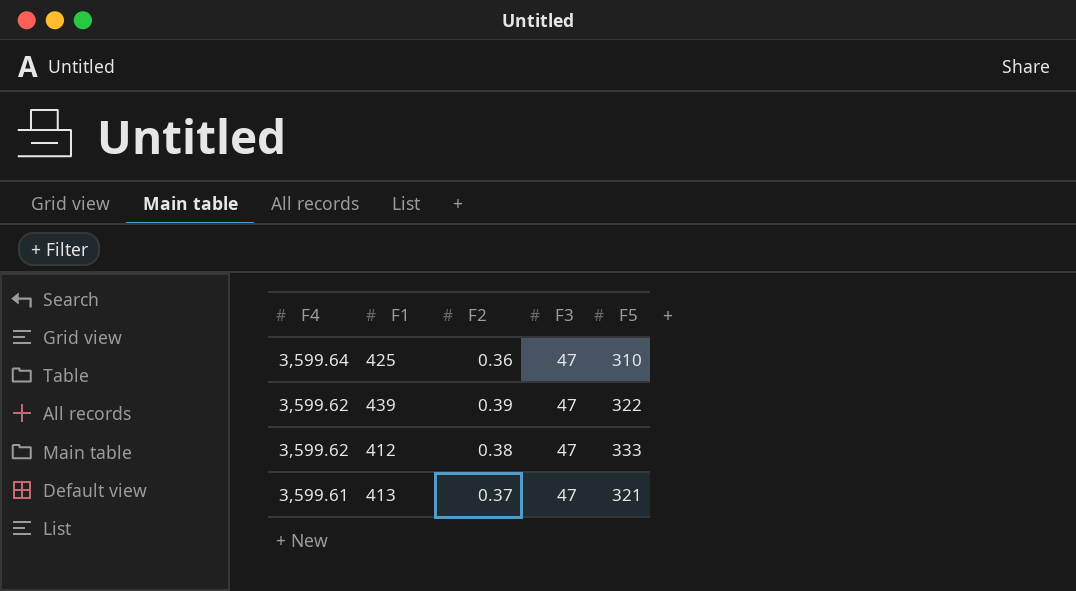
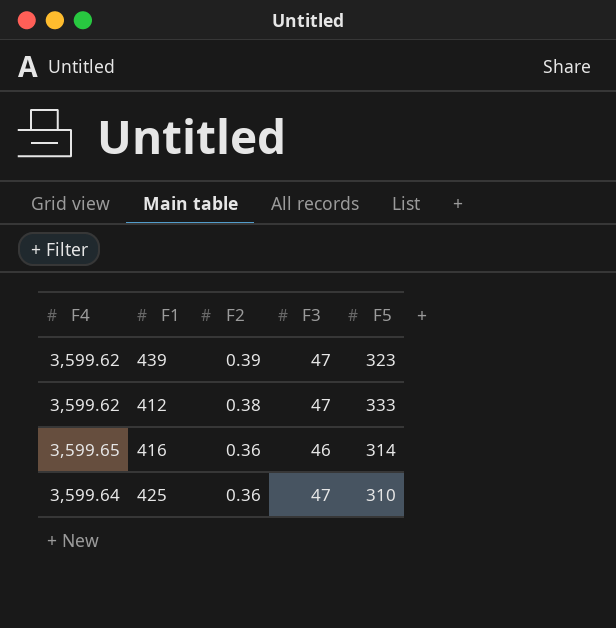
row order: F4 descending -> F2 descending
row 413: 3,599.61 | 0.37 | 47 | 321 -> none
439 | F5: 322 -> 323
row 416: none -> 3,599.65 | 0.36 | 46 | 314

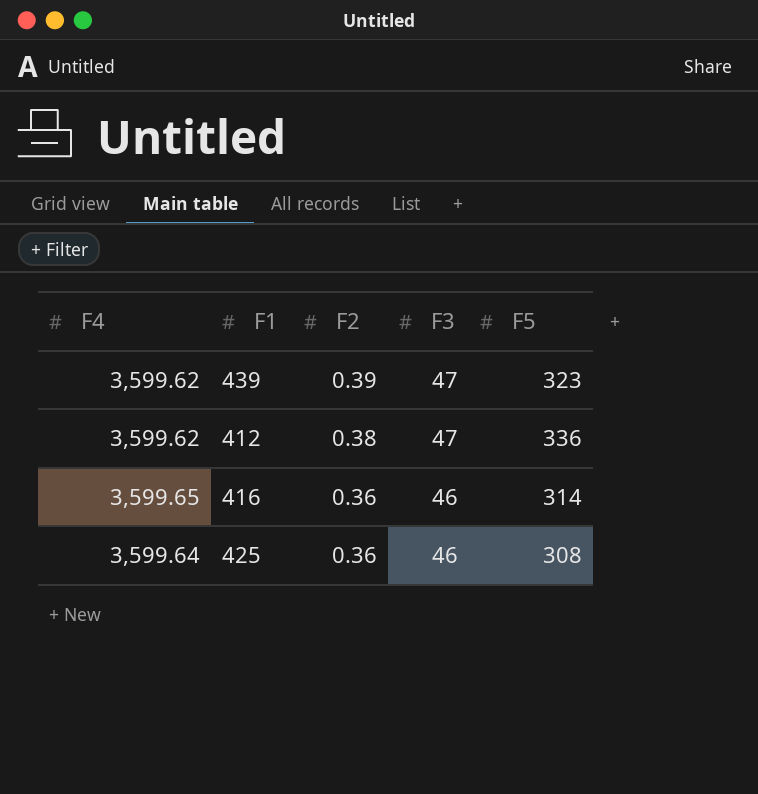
412 | F5: 333 -> 336
425 | F3: 47 -> 46
425 | F5: 310 -> 308

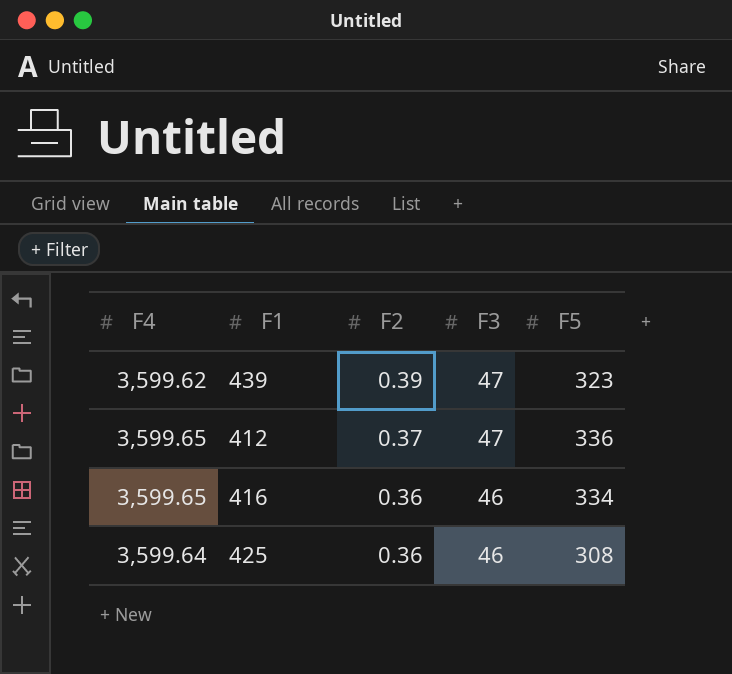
412 | F4: 3,599.62 -> 3,599.65
412 | F2: 0.38 -> 0.37
416 | F5: 314 -> 334

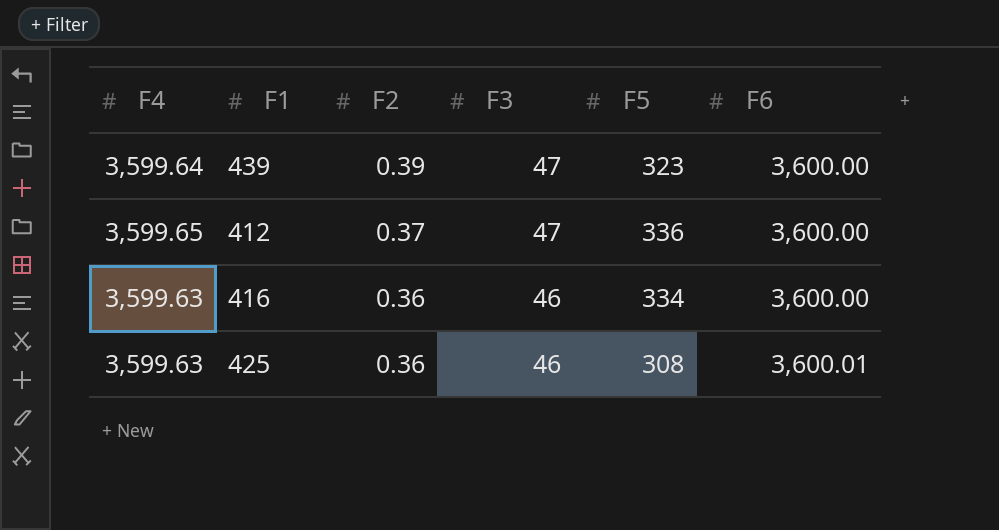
column F6 | position: none -> 6
439 | F4: 3,599.62 -> 3,599.64
416 | F4: 3,599.65 -> 3,599.63
425 | F4: 3,599.64 -> 3,599.63

